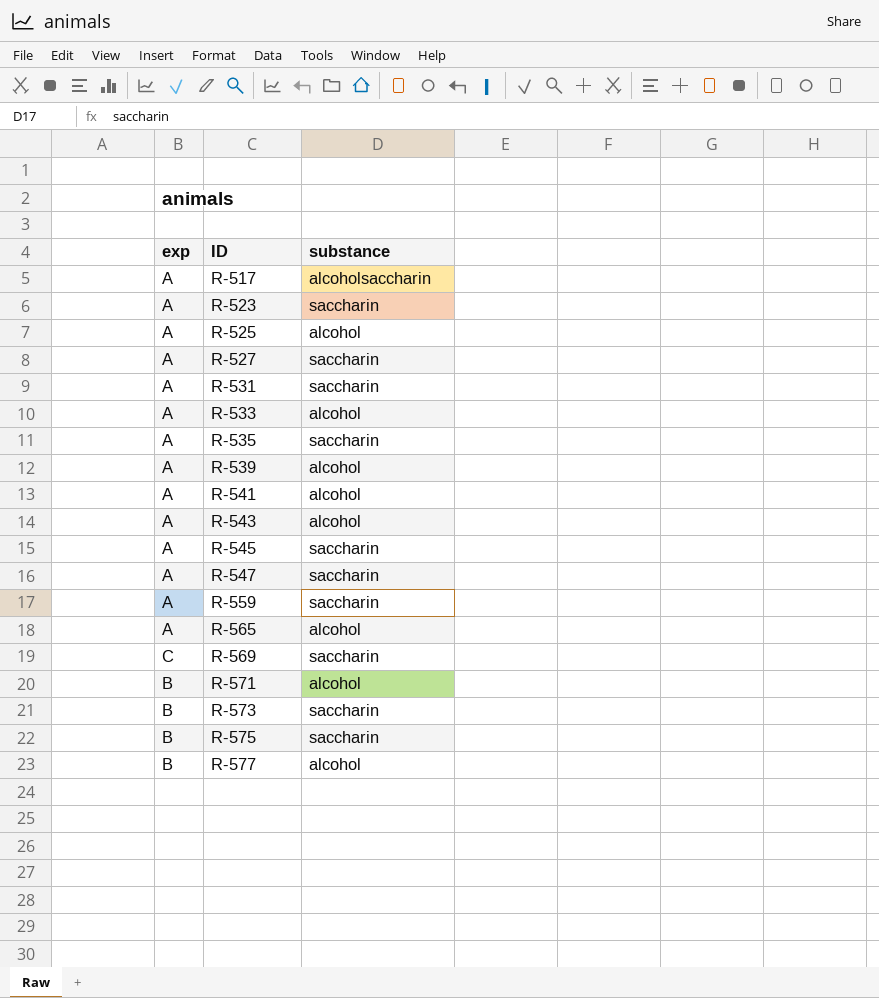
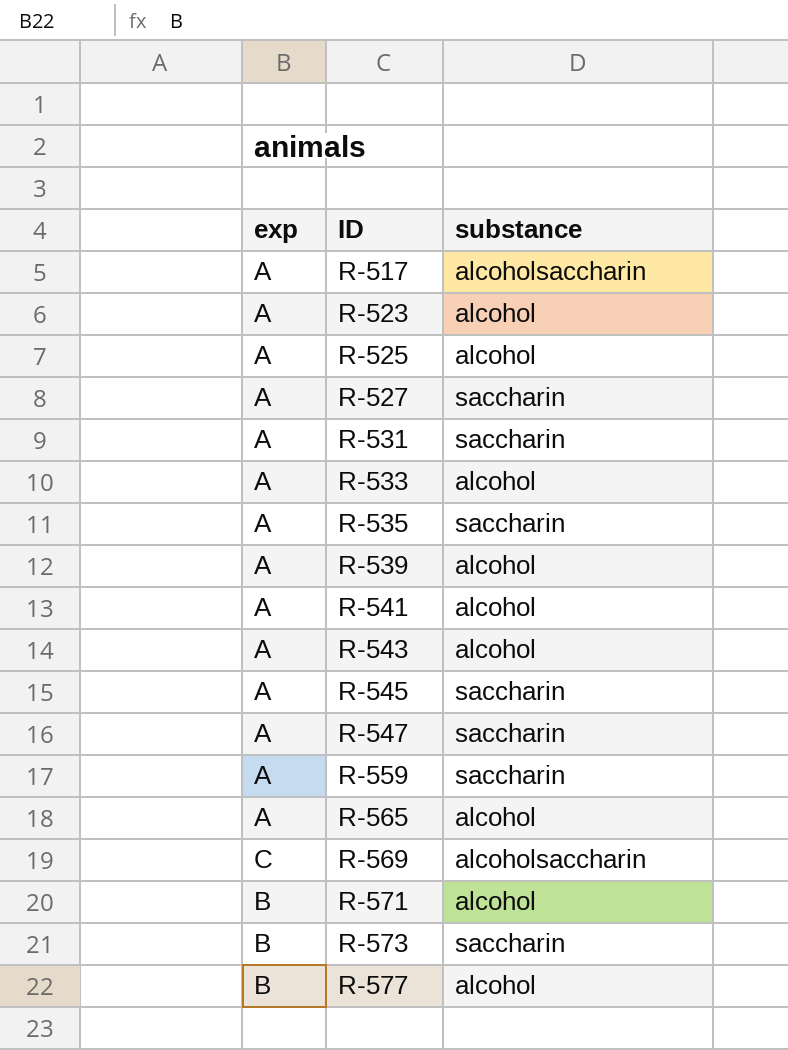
row R-575: B | saccharin -> none
R-523 | substance: saccharin -> alcohol
R-569 | substance: saccharin -> alcoholsaccharin

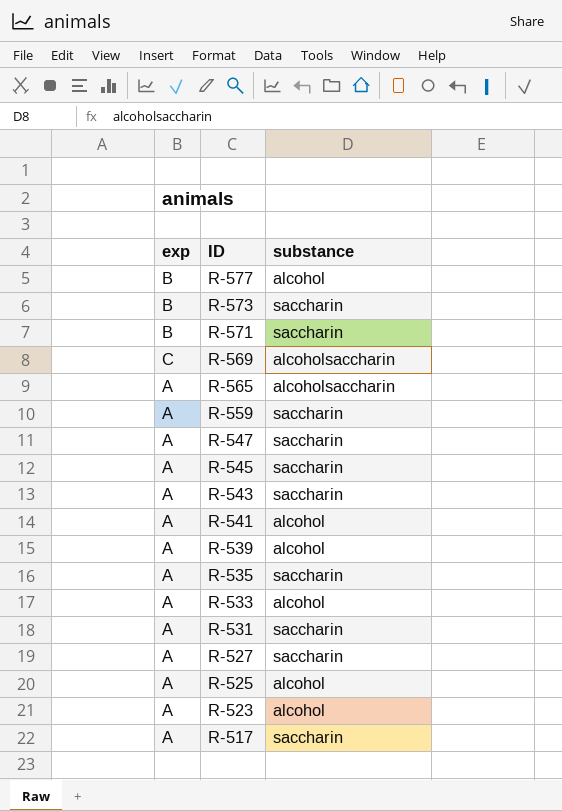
row order: ID ascending -> ID descending
R-571 | substance: alcohol -> saccharin
R-565 | substance: alcohol -> alcoholsaccharin
R-543 | substance: alcohol -> saccharin
R-517 | substance: alcoholsaccharin -> saccharin

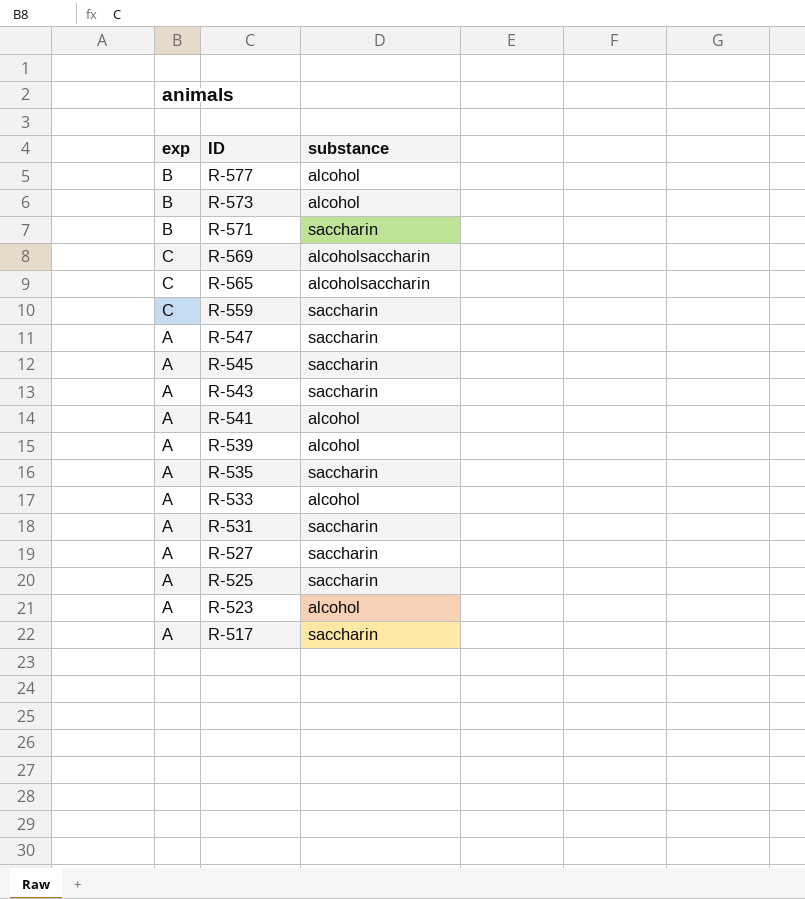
R-573 | substance: saccharin -> alcohol
R-565 | exp: A -> C
R-559 | exp: A -> C
R-525 | substance: alcohol -> saccharin

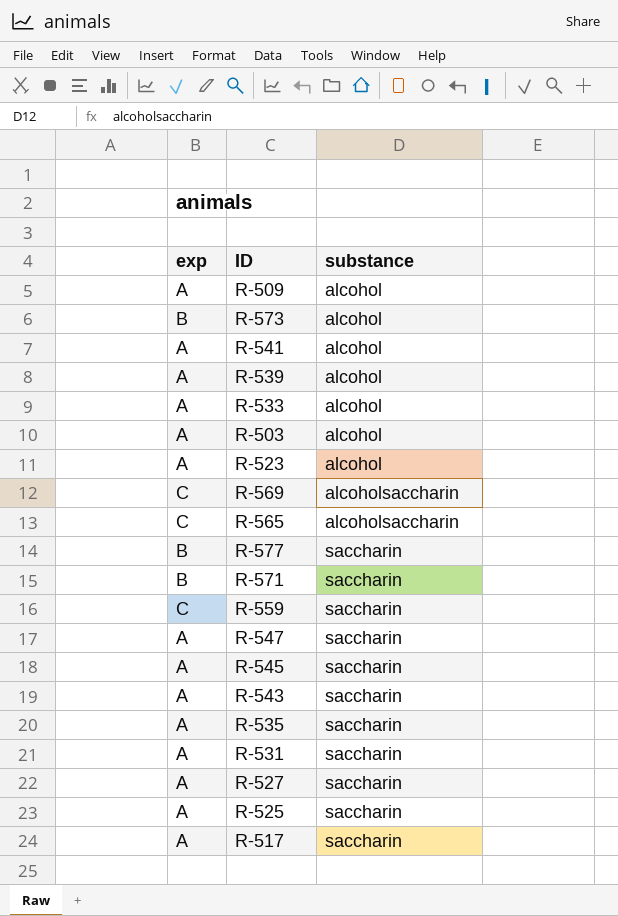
row order: ID descending -> substance ascending
row R-509: none -> A | alcohol
row R-503: none -> A | alcohol
R-577 | substance: alcohol -> saccharin

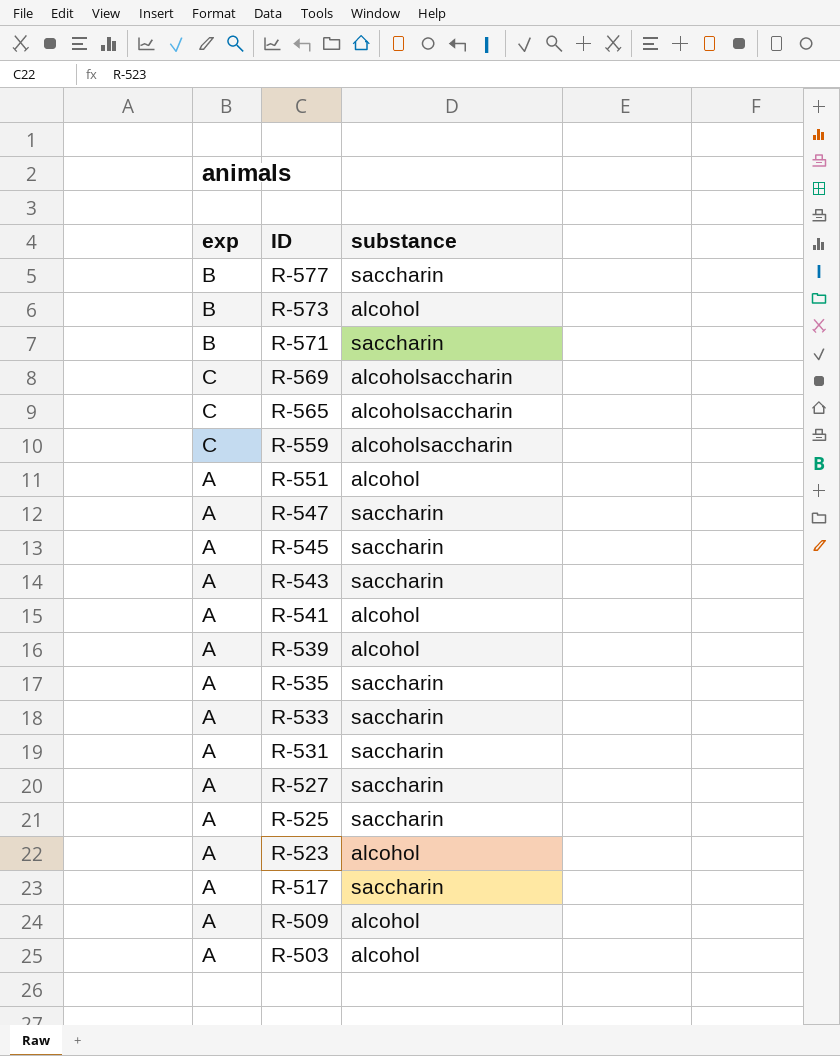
row order: substance ascending -> ID descending
R-559 | substance: saccharin -> alcoholsaccharin
row R-551: none -> A | alcohol
R-533 | substance: alcohol -> saccharin

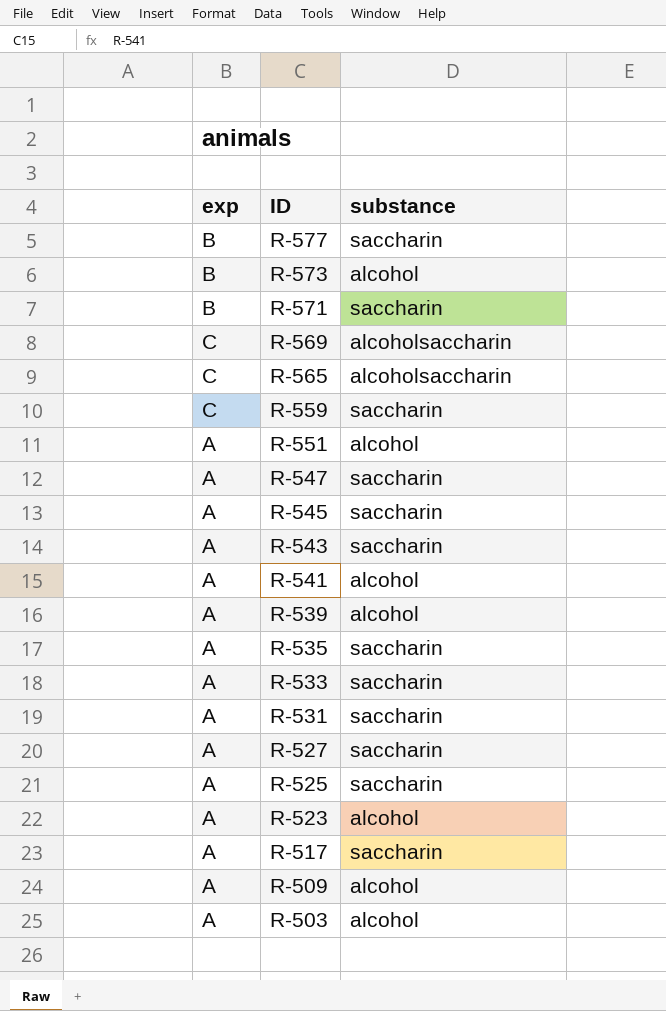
R-559 | substance: alcoholsaccharin -> saccharin

